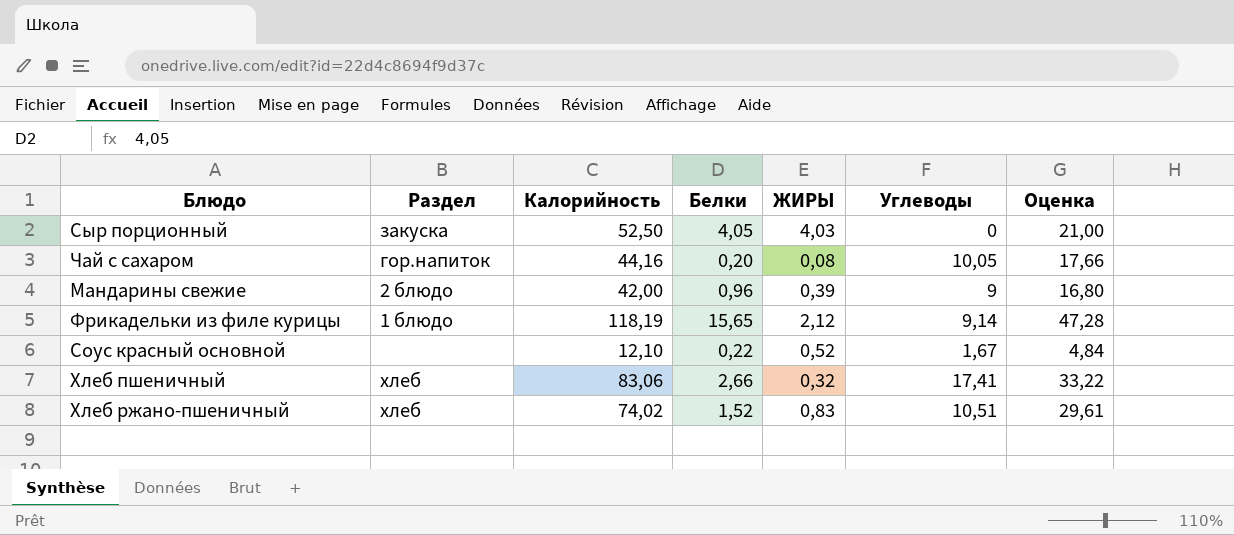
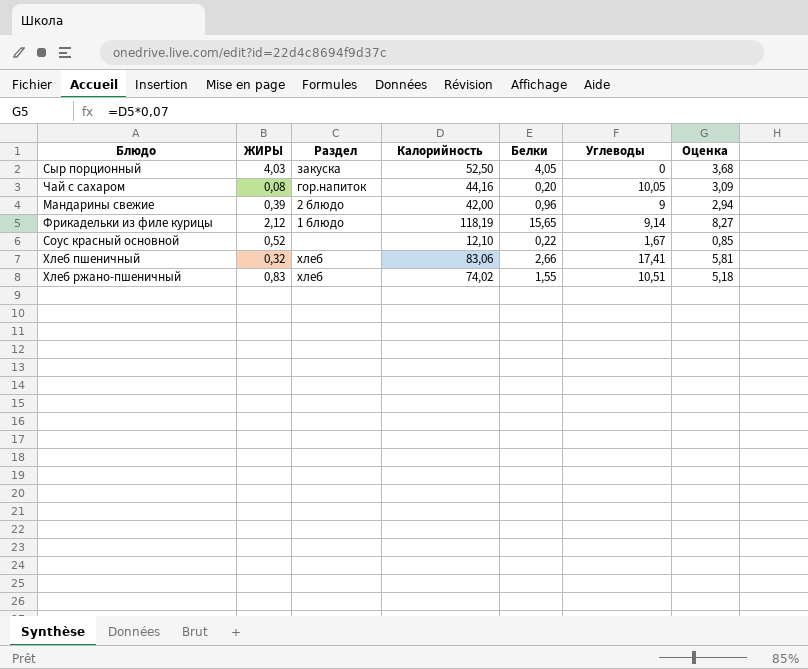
column ЖИРЫ | position: 5 -> 2
column Оценка | formula: [Калорийность] * 0,4 -> [Калорийность] * 0,07
Хлеб ржано-пшеничный | Белки: 1,52 -> 1,55

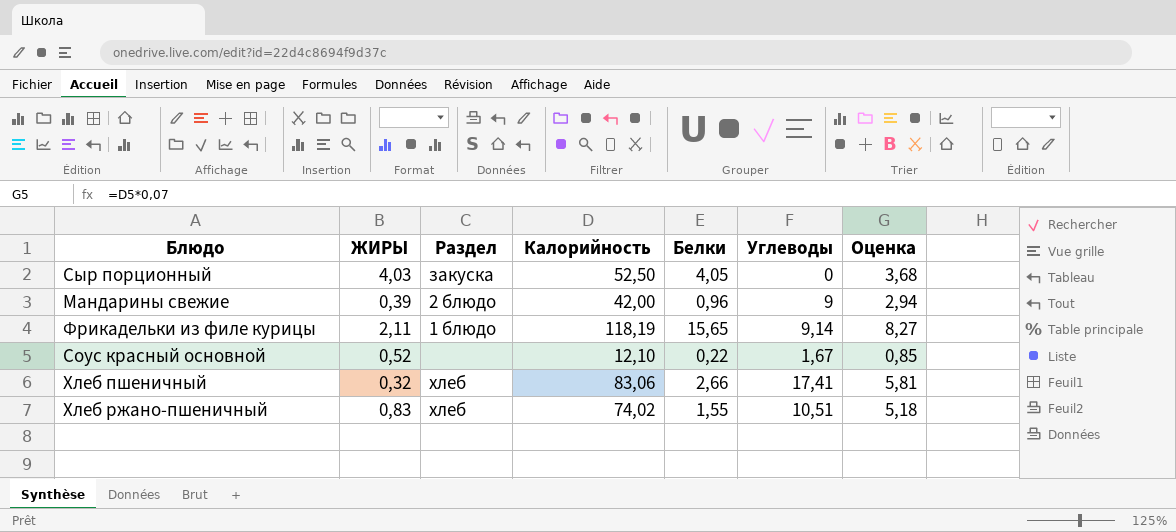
row Чай с сахаром: 0,08 | гор.напиток | 44,16 | 0,20 | 10,05 | 3,09 -> none
Фрикадельки из филе курицы | ЖИРЫ: 2,12 -> 2,11

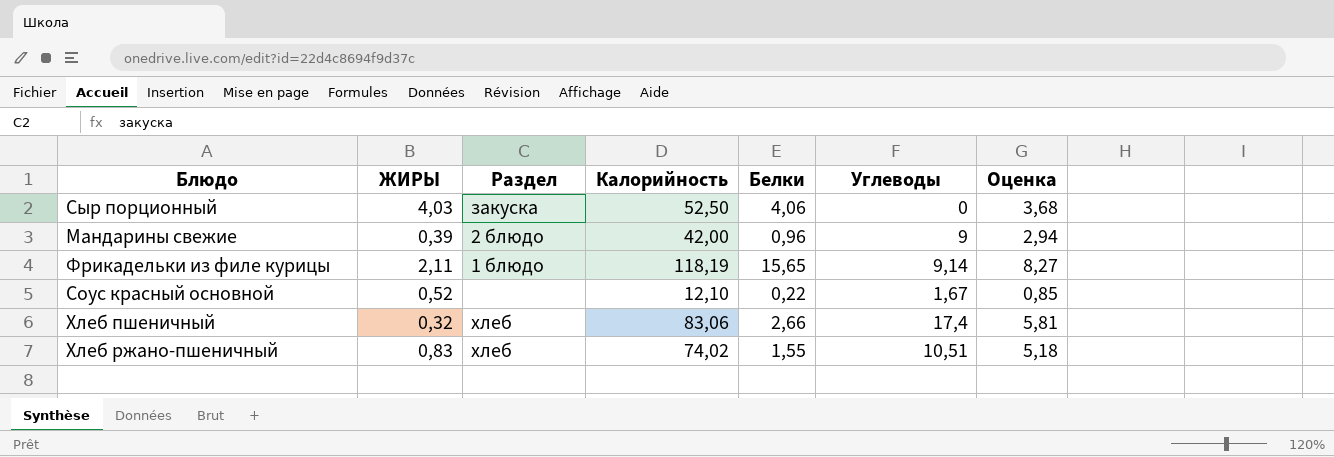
Сыр порционный | Белки: 4,05 -> 4,06
Хлеб пшеничный | Углеводы: 17,41 -> 17,4

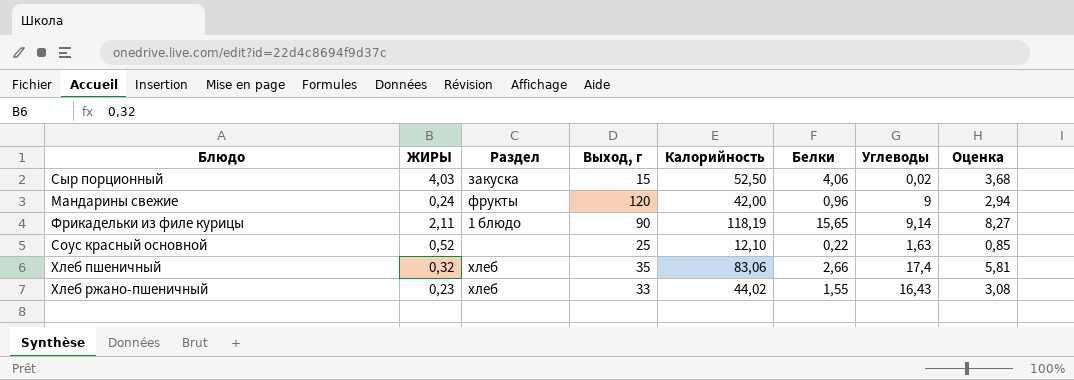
column Выход, г | position: none -> 4
Сыр порционный | Углеводы: 0 -> 0,02
Мандарины свежие | ЖИРЫ: 0,39 -> 0,24
Мандарины свежие | Раздел: 2 блюдо -> фрукты
Соус красный основной | Углеводы: 1,67 -> 1,63
Хлеб ржано-пшеничный | ЖИРЫ: 0,83 -> 0,23
Хлеб ржано-пшеничный | Калорийность: 74,02 -> 44,02
Хлеб ржано-пшеничный | Углеводы: 10,51 -> 16,43
Хлеб ржано-пшеничный | Оценка: 5,18 -> 3,08

